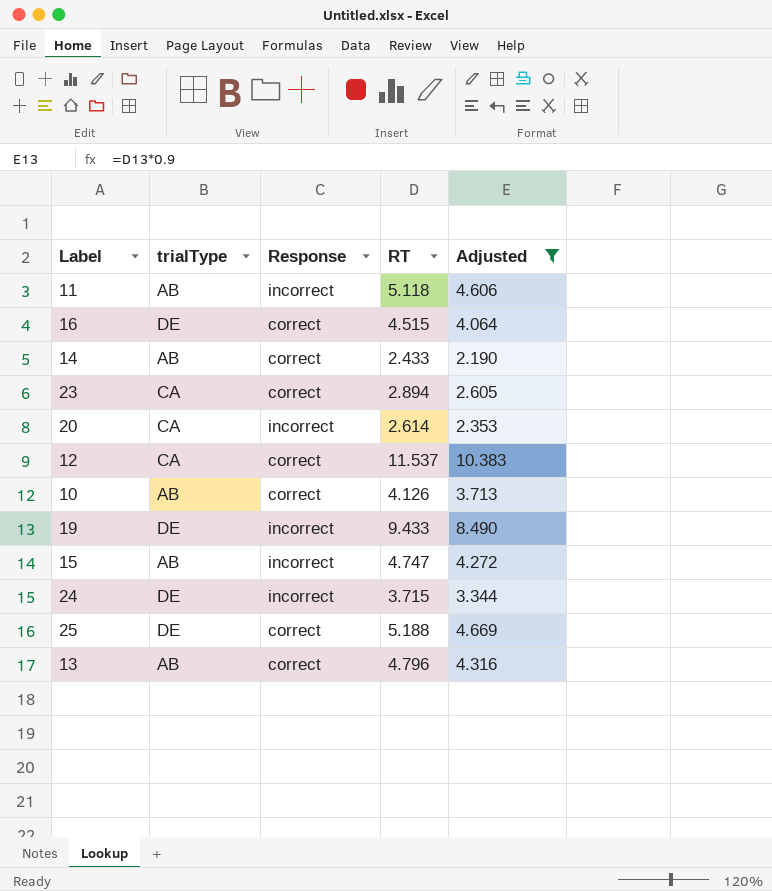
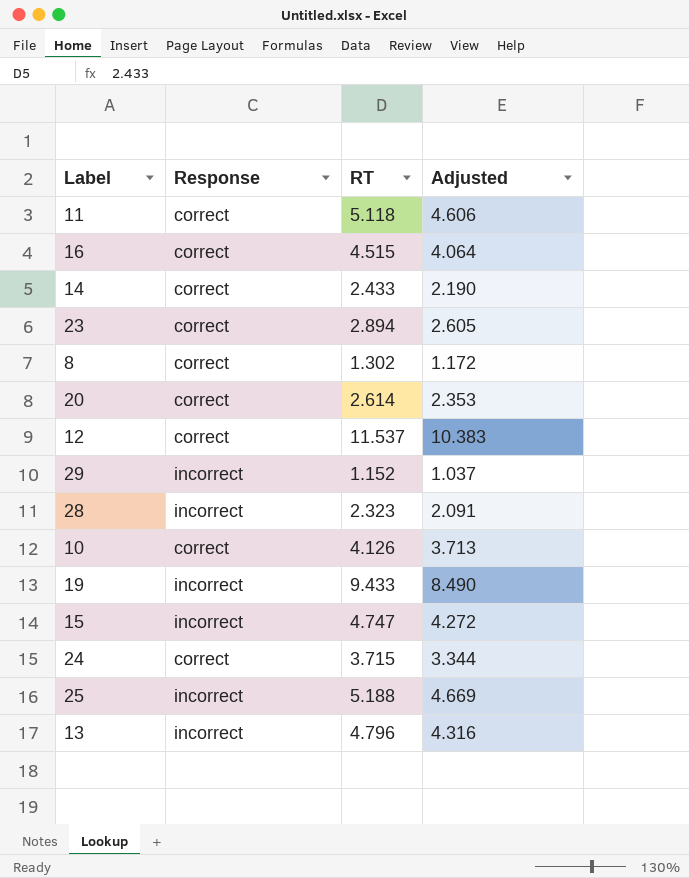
filter: Adjusted >= 2.190 -> none
column trialType | position: 2 -> none
11 | Response: incorrect -> correct
20 | Response: incorrect -> correct
24 | Response: incorrect -> correct
25 | Response: correct -> incorrect
13 | Response: correct -> incorrect

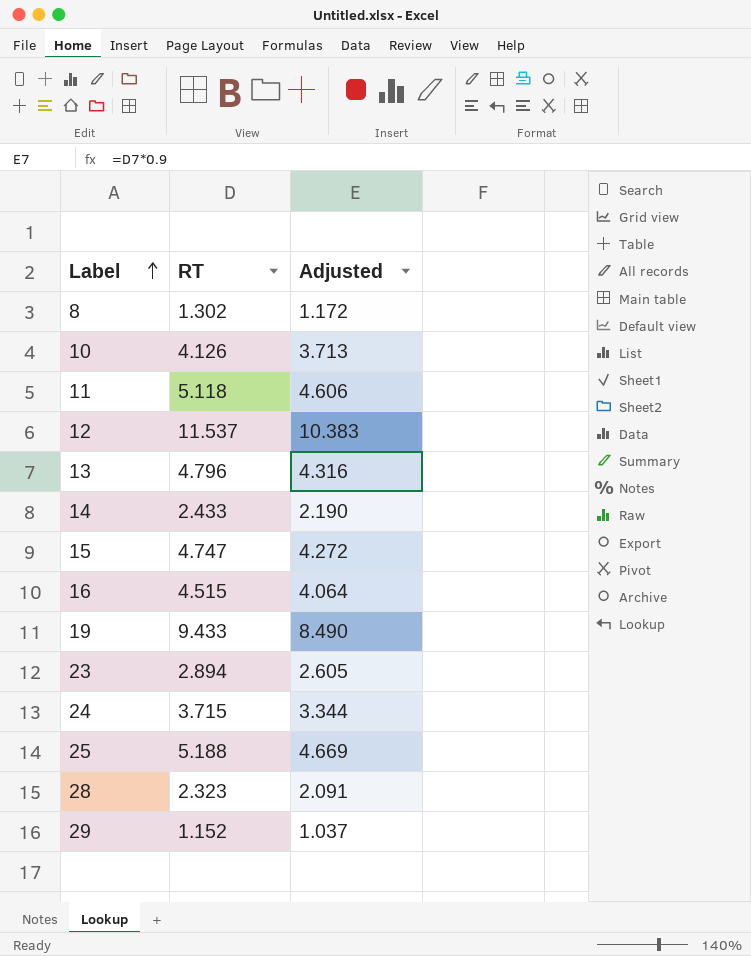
row order: none -> Label ascending
column Response | position: 2 -> none
row 20: correct | 2.614 | 2.353 -> none

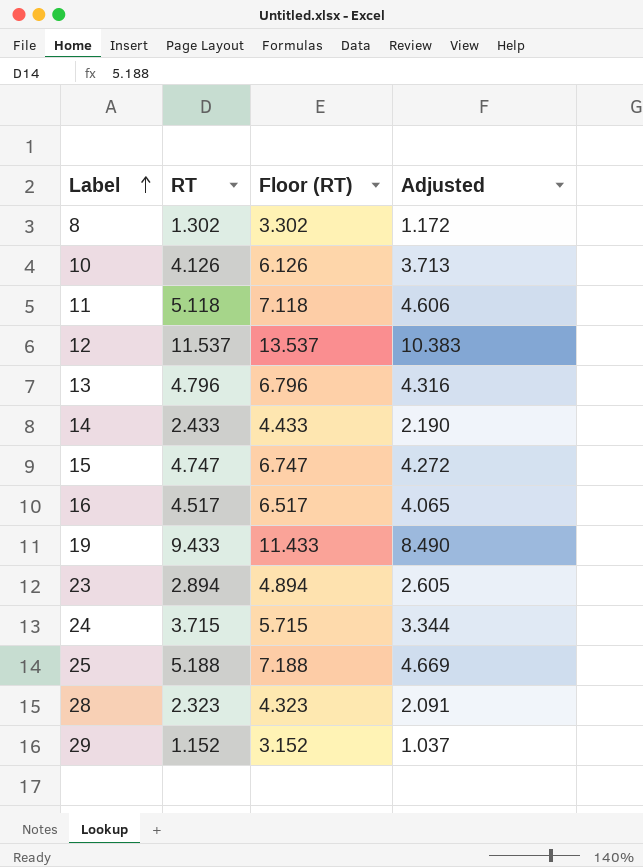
column Floor (RT) | formula: none -> [RT] + 2
16 | RT: 4.515 -> 4.517
16 | Adjusted: 4.064 -> 4.065

